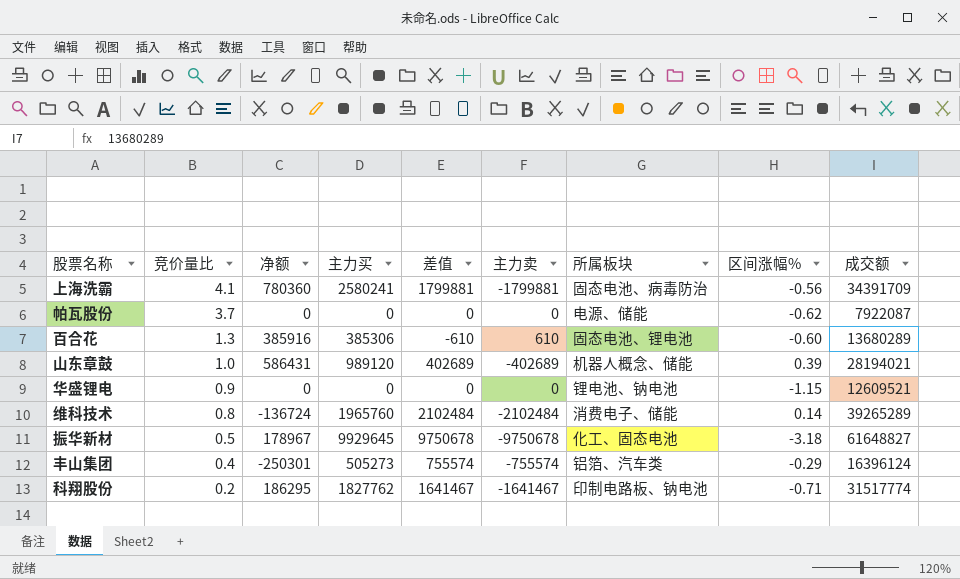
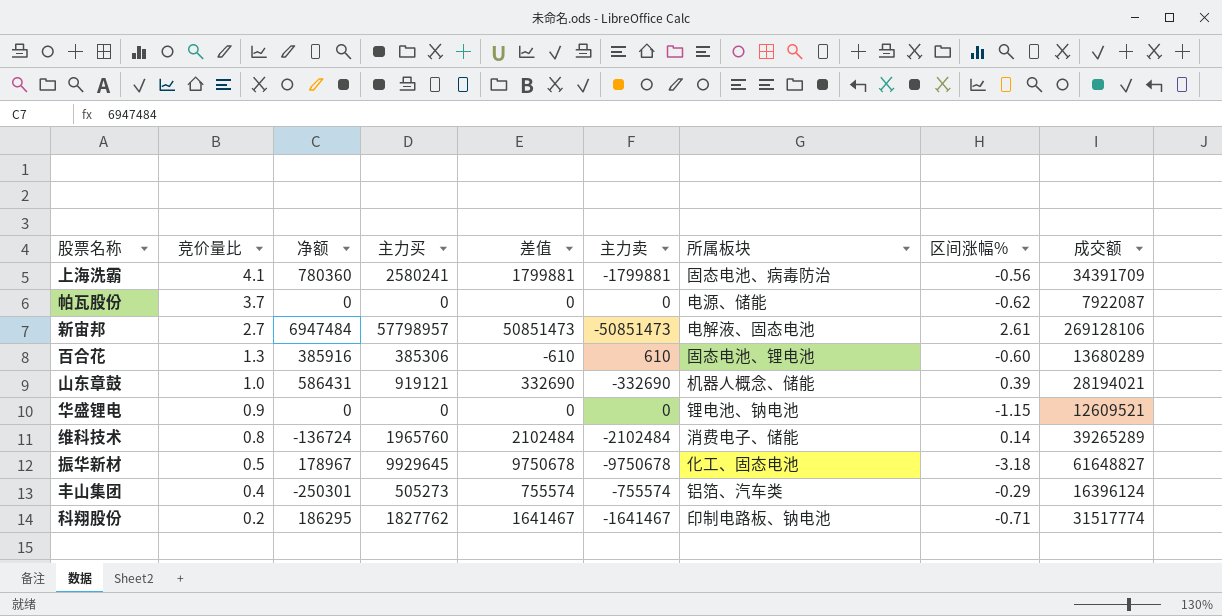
row 新宙邦: none -> 2.7 | 6947484 | 57798957 | 50851473 | -50851473 | 电解液、固态电池 | 2.61 | 269128106
山东章鼓 | 主力买: 989120 -> 919121
山东章鼓 | 差值: 402689 -> 332690
山东章鼓 | 主力卖: -402689 -> -332690

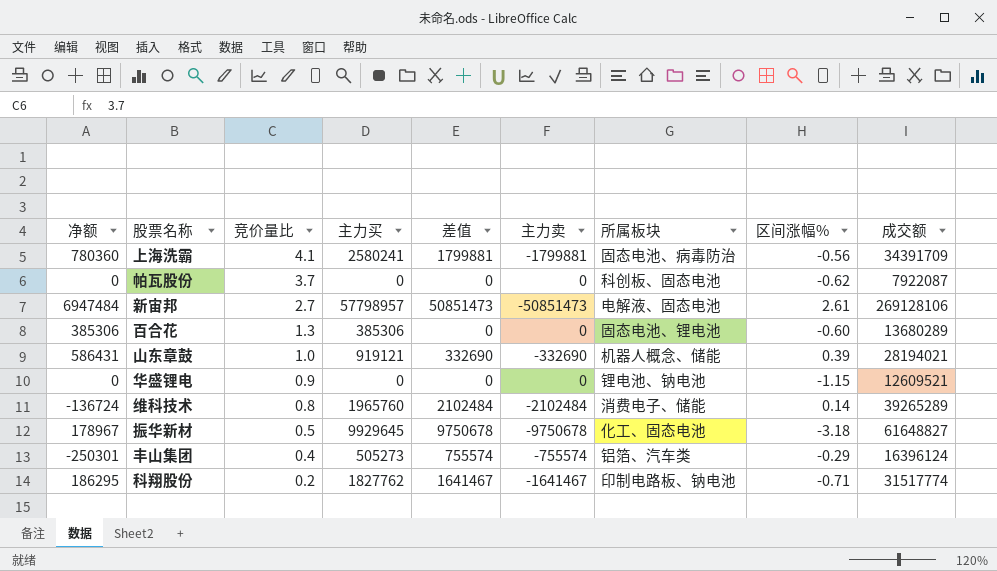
column 净额 | position: 3 -> 1
帕瓦股份 | 所属板块: 电源、储能 -> 科创板、固态电池
百合花 | 净额: 385916 -> 385306
百合花 | 差值: -610 -> 0
百合花 | 主力卖: 610 -> 0

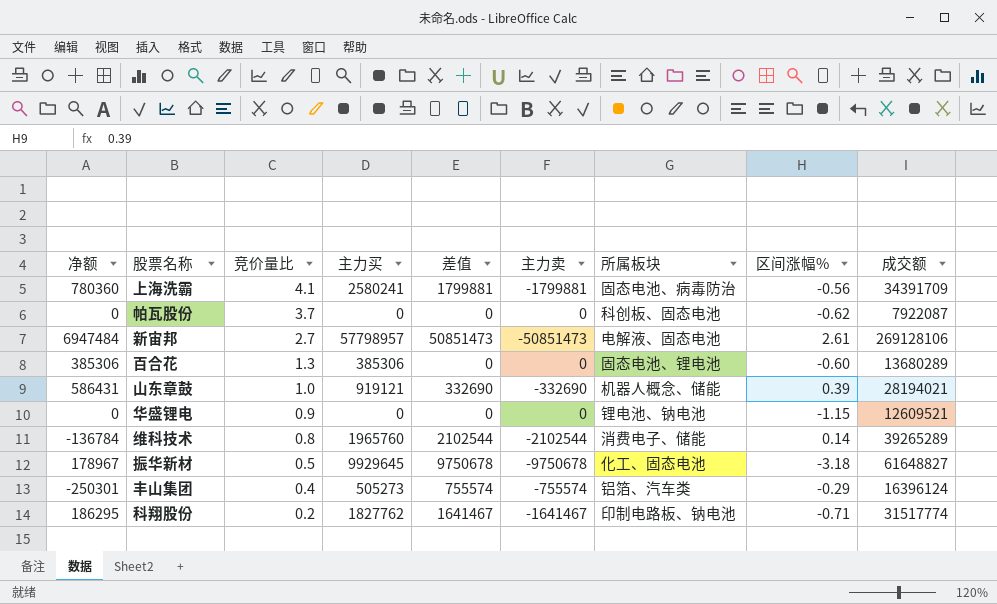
维科技术 | 净额: -136724 -> -136784
维科技术 | 差值: 2102484 -> 2102544
维科技术 | 主力卖: -2102484 -> -2102544

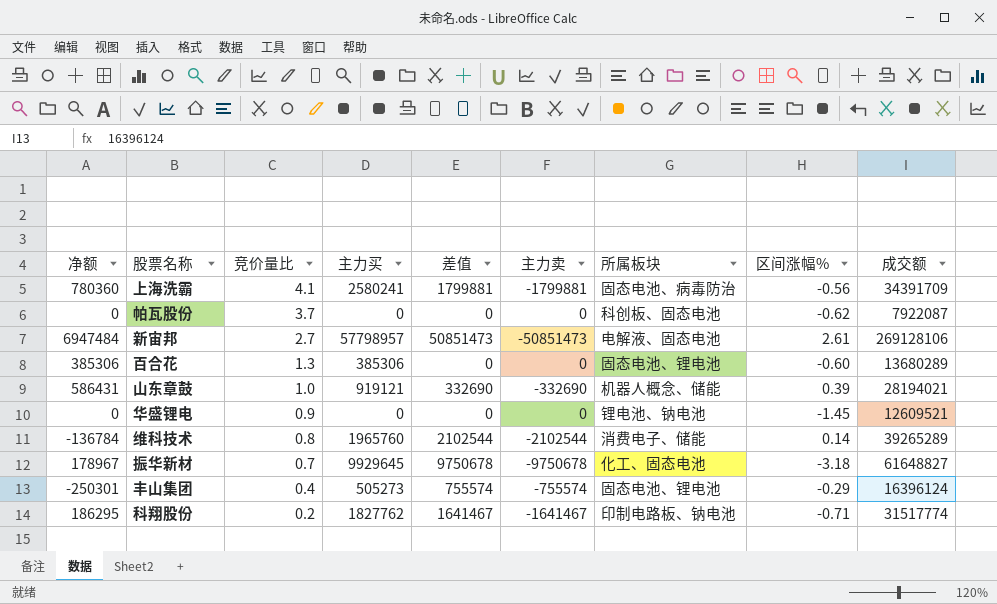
华盛锂电 | 区间涨幅%: -1.15 -> -1.45
振华新材 | 竞价量比: 0.5 -> 0.7
丰山集团 | 所属板块: 铝箔、汽车类 -> 固态电池、锂电池

